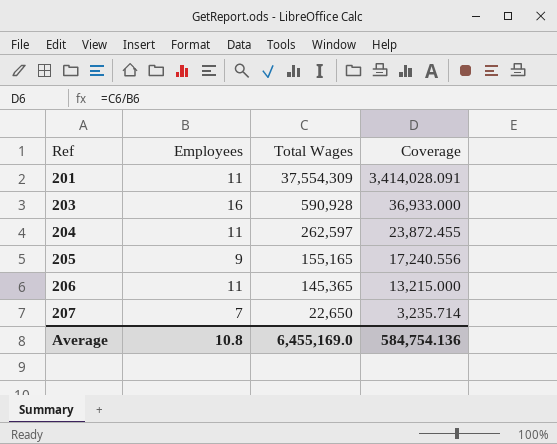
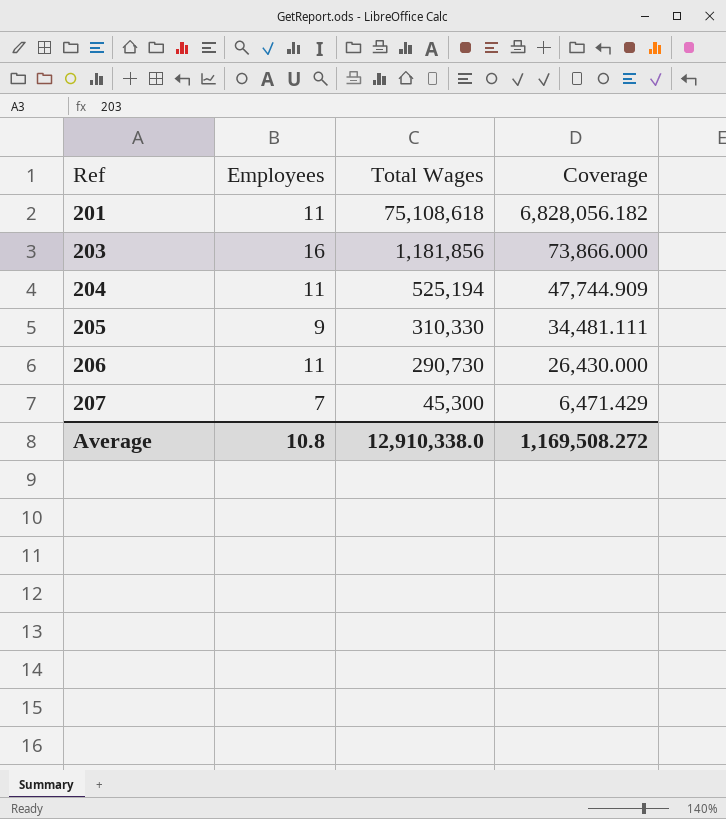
201 | Total Wages: 37,554,309 -> 75,108,618
201 | Coverage: 3,414,028.091 -> 6,828,056.182
203 | Total Wages: 590,928 -> 1,181,856
203 | Coverage: 36,933.000 -> 73,866.000
204 | Total Wages: 262,597 -> 525,194
204 | Coverage: 23,872.455 -> 47,744.909
205 | Total Wages: 155,165 -> 310,330
205 | Coverage: 17,240.556 -> 34,481.111
206 | Total Wages: 145,365 -> 290,730
206 | Coverage: 13,215.000 -> 26,430.000
207 | Total Wages: 22,650 -> 45,300
207 | Coverage: 3,235.714 -> 6,471.429
Average | Total Wages: 6,455,169.0 -> 12,910,338.0
Average | Coverage: 584,754.136 -> 1,169,508.272

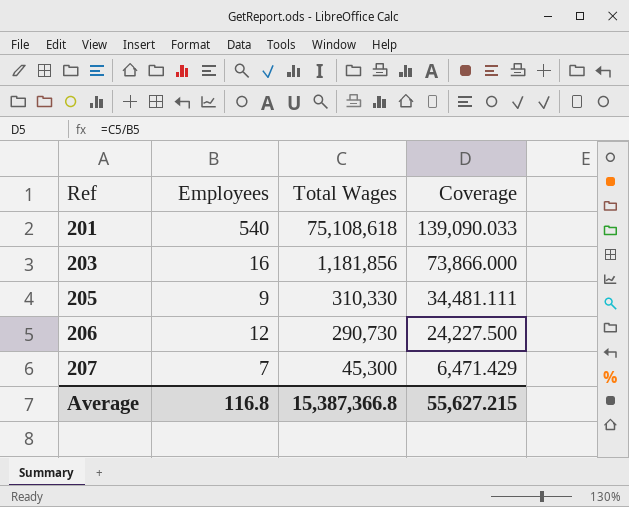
row 204: 11 | 525,194 | 47,744.909 -> none
201 | Employees: 11 -> 540
201 | Coverage: 6,828,056.182 -> 139,090.033
206 | Employees: 11 -> 12
206 | Coverage: 26,430.000 -> 24,227.500
Average | Employees: 10.8 -> 116.8
Average | Total Wages: 12,910,338.0 -> 15,387,366.8
Average | Coverage: 1,169,508.272 -> 55,627.215

